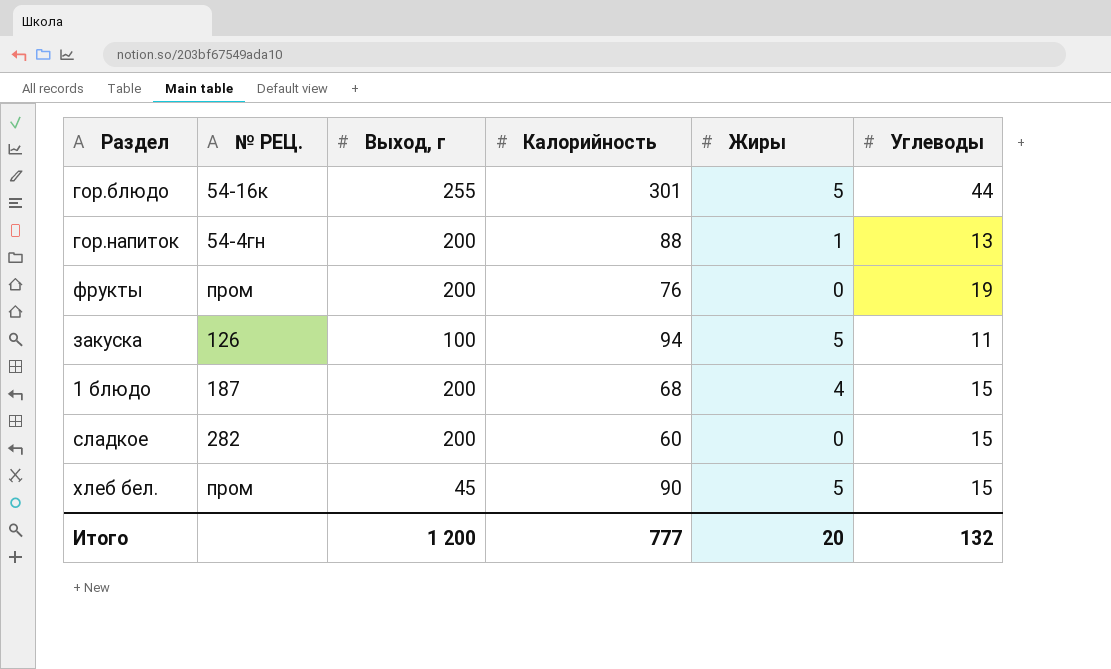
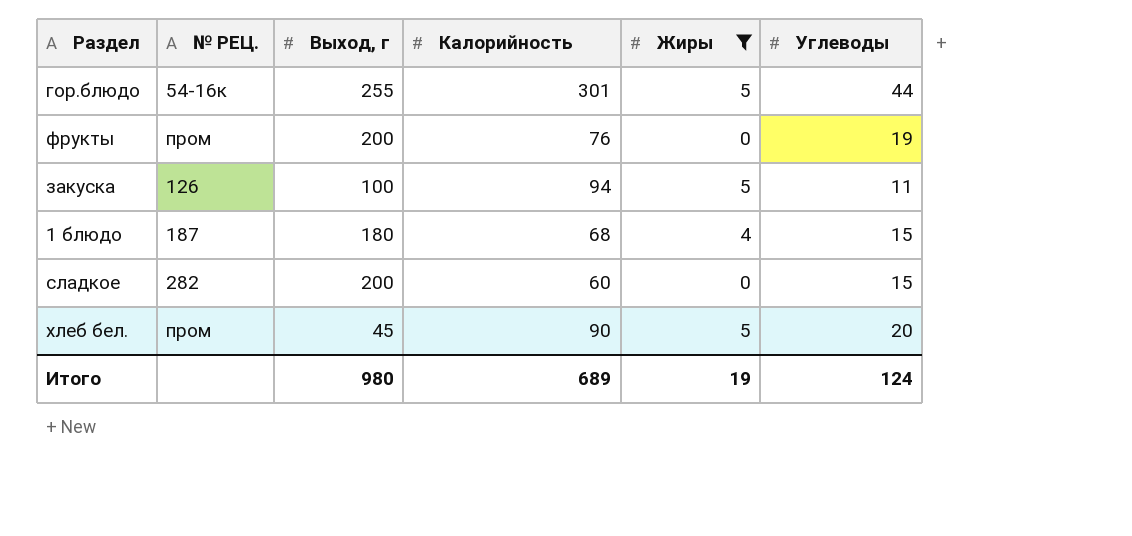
filter: none -> Жиры != 1
1 блюдо | Выход, г: 200 -> 180
хлеб бел. | Углеводы: 15 -> 20
Итого | Выход, г: 1 200 -> 980
Итого | Калорийность: 777 -> 689
Итого | Жиры: 20 -> 19
Итого | Углеводы: 132 -> 124

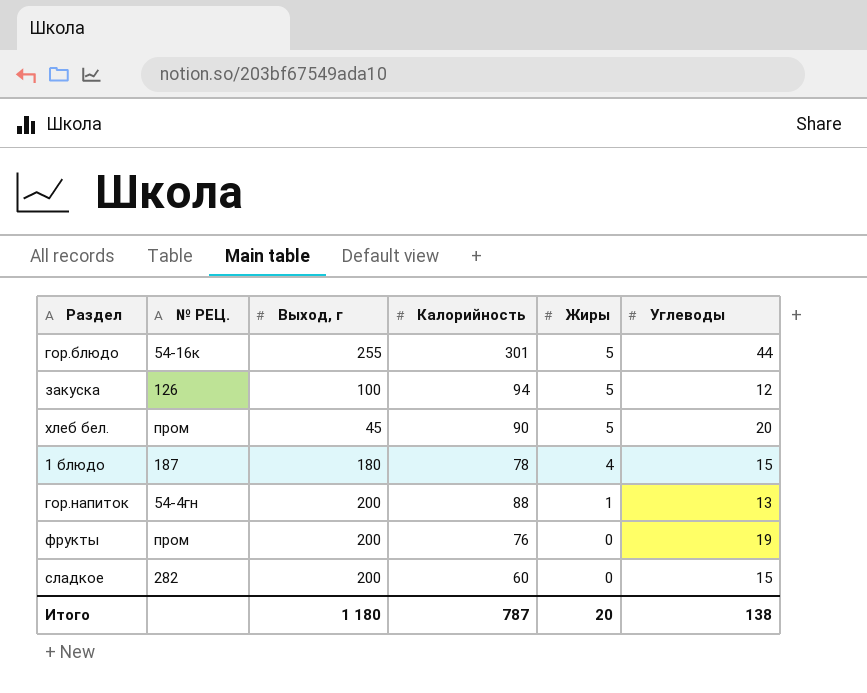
filter: Жиры != 1 -> none
row order: none -> Жиры descending
закуска | Углеводы: 11 -> 12
1 блюдо | Калорийность: 68 -> 78
Итого | Выход, г: 980 -> 1 180
Итого | Калорийность: 689 -> 787
Итого | Жиры: 19 -> 20
Итого | Углеводы: 124 -> 138

